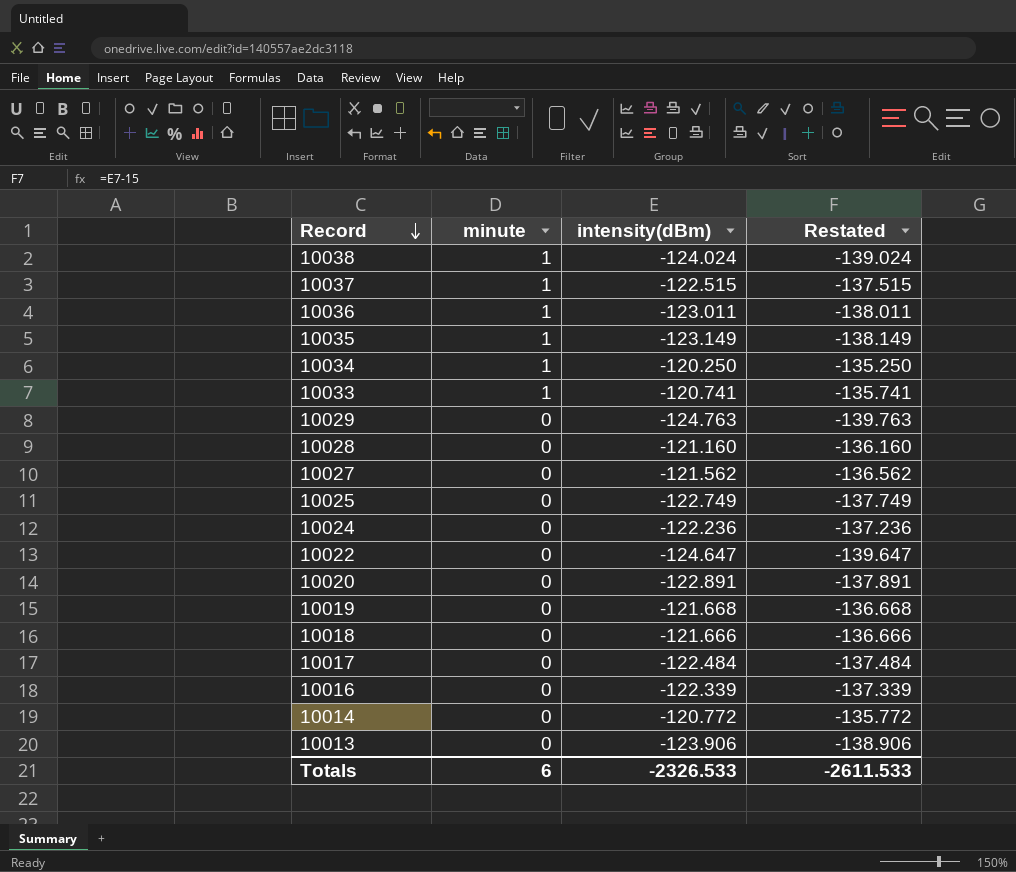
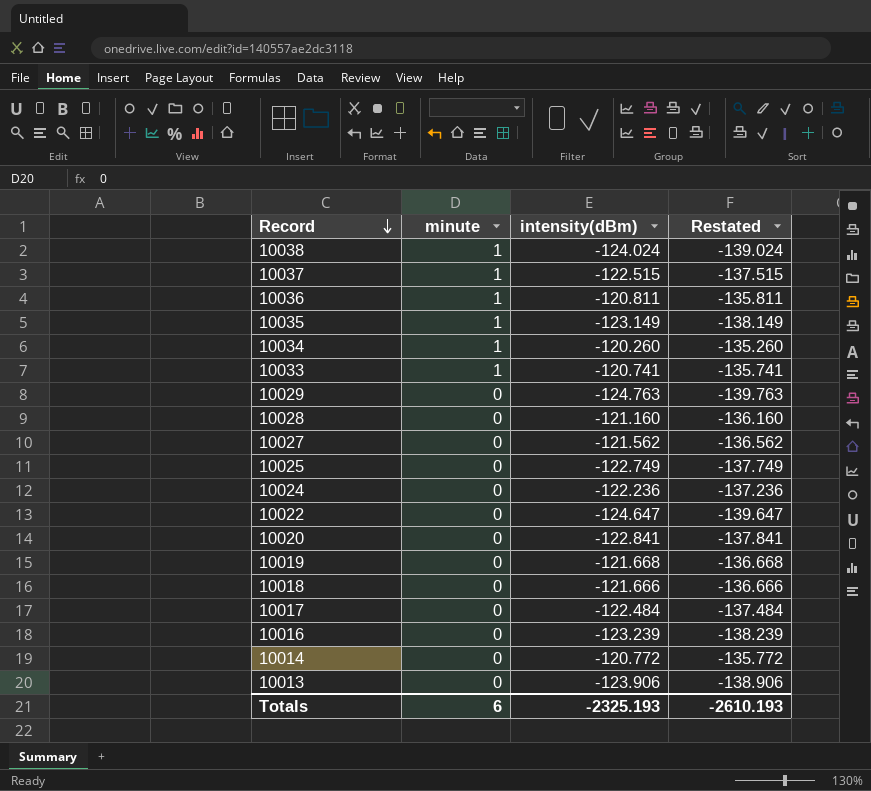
10036 | intensity(dBm): -123.011 -> -120.811
10036 | Restated: -138.011 -> -135.811
10034 | intensity(dBm): -120.250 -> -120.260
10034 | Restated: -135.250 -> -135.260
10020 | intensity(dBm): -122.891 -> -122.841
10020 | Restated: -137.891 -> -137.841
10016 | intensity(dBm): -122.339 -> -123.239
10016 | Restated: -137.339 -> -138.239
Totals | intensity(dBm): -2326.533 -> -2325.193
Totals | Restated: -2611.533 -> -2610.193

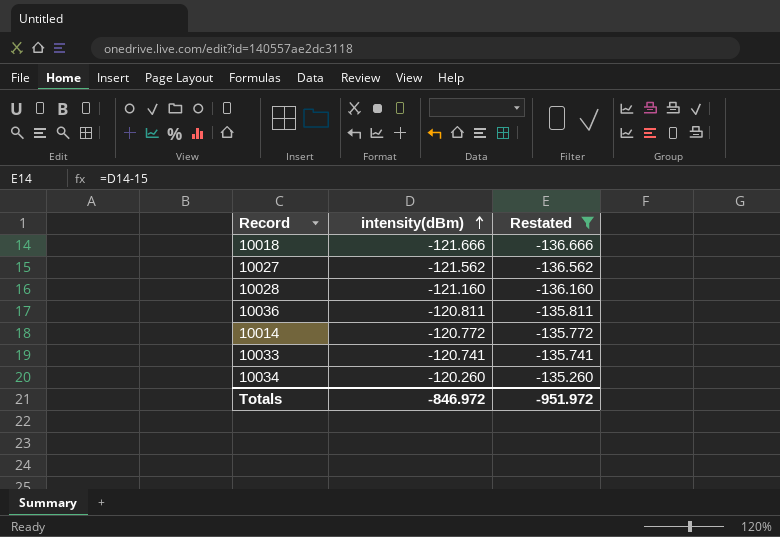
filter: none -> Restated >= -136.666
row order: Record descending -> intensity(dBm) ascending
column minute | position: 2 -> none
Totals | intensity(dBm): -2325.193 -> -846.972
Totals | Restated: -2610.193 -> -951.972

